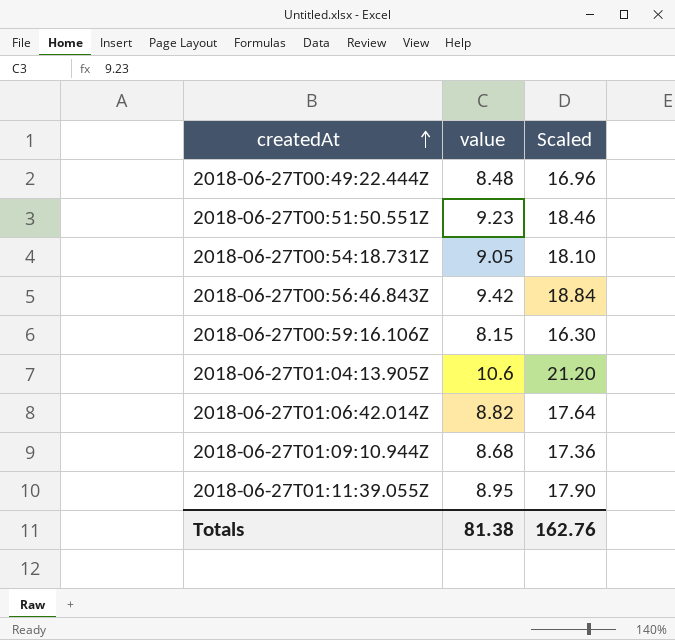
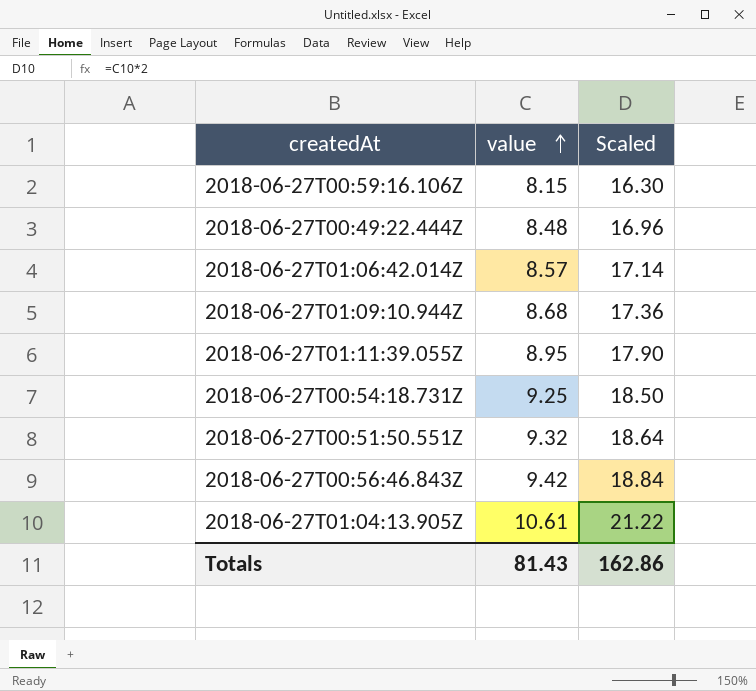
row order: createdAt ascending -> value ascending
2018-06-27T01:06:42.014Z | value: 8.82 -> 8.57
2018-06-27T01:06:42.014Z | Scaled: 17.64 -> 17.14
2018-06-27T00:54:18.731Z | value: 9.05 -> 9.25
2018-06-27T00:54:18.731Z | Scaled: 18.10 -> 18.50
2018-06-27T00:51:50.551Z | value: 9.23 -> 9.32
2018-06-27T00:51:50.551Z | Scaled: 18.46 -> 18.64
2018-06-27T01:04:13.905Z | value: 10.6 -> 10.61
2018-06-27T01:04:13.905Z | Scaled: 21.20 -> 21.22
Totals | value: 81.38 -> 81.43
Totals | Scaled: 162.76 -> 162.86

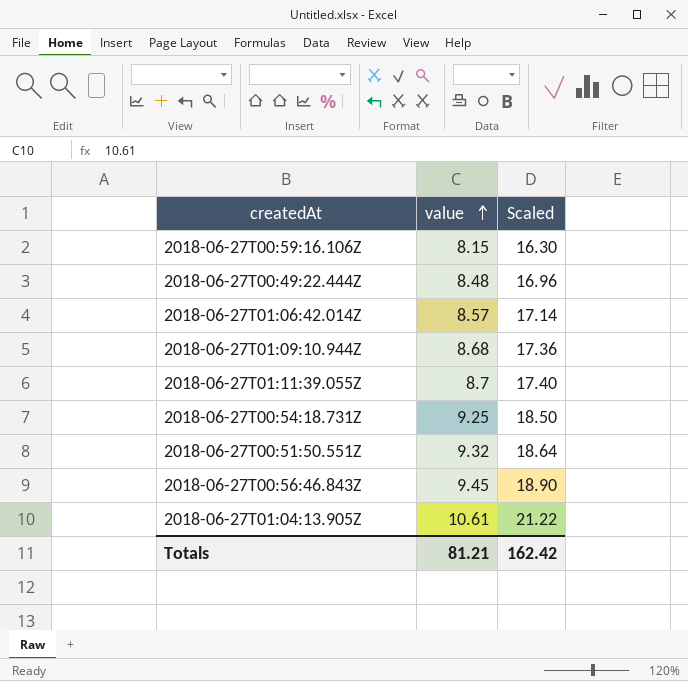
2018-06-27T01:11:39.055Z | value: 8.95 -> 8.7
2018-06-27T01:11:39.055Z | Scaled: 17.90 -> 17.40
2018-06-27T00:56:46.843Z | value: 9.42 -> 9.45
2018-06-27T00:56:46.843Z | Scaled: 18.84 -> 18.90
Totals | value: 81.43 -> 81.21
Totals | Scaled: 162.86 -> 162.42

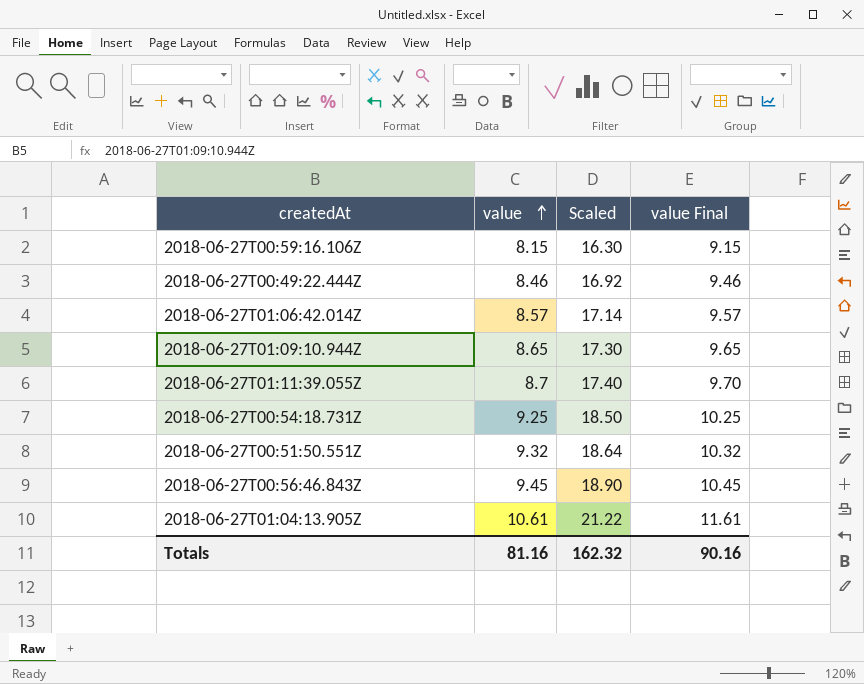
column value Final | formula: none -> [value] + 1
2018-06-27T00:49:22.444Z | value: 8.48 -> 8.46
2018-06-27T00:49:22.444Z | Scaled: 16.96 -> 16.92
2018-06-27T01:09:10.944Z | value: 8.68 -> 8.65
2018-06-27T01:09:10.944Z | Scaled: 17.36 -> 17.30
Totals | value: 81.21 -> 81.16
Totals | Scaled: 162.42 -> 162.32

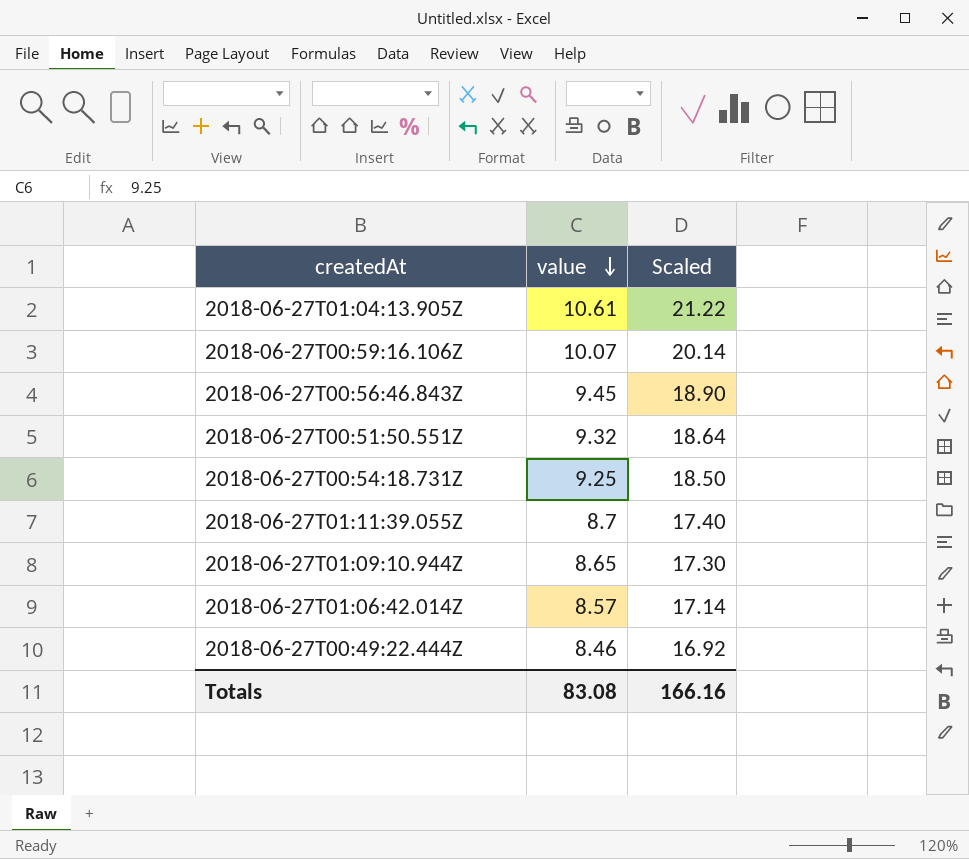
row order: value ascending -> value descending
column value Final | formula: [value] + 1 -> none
2018-06-27T00:59:16.106Z | value: 8.15 -> 10.07
2018-06-27T00:59:16.106Z | Scaled: 16.30 -> 20.14
Totals | value: 81.16 -> 83.08
Totals | Scaled: 162.32 -> 166.16

